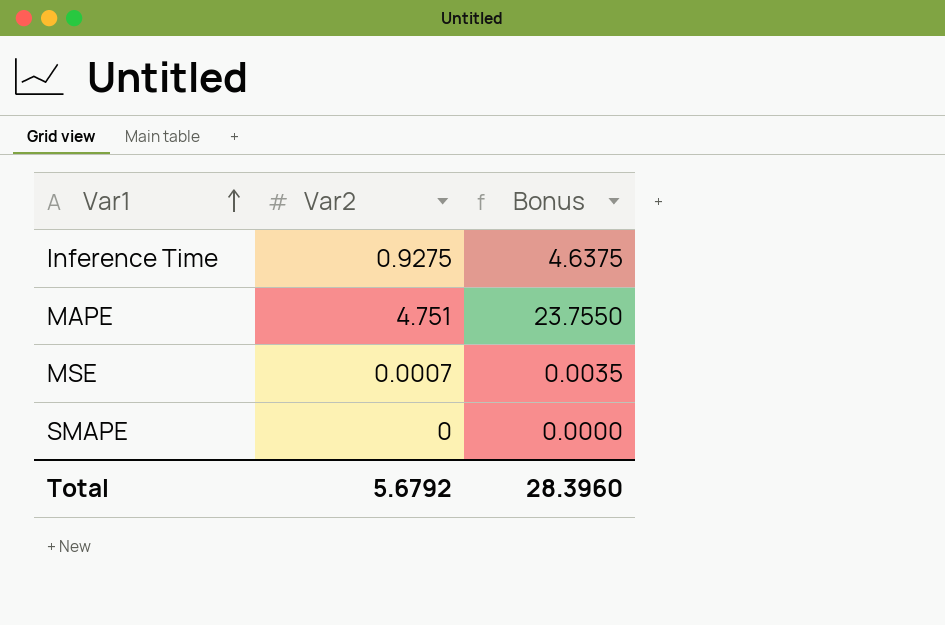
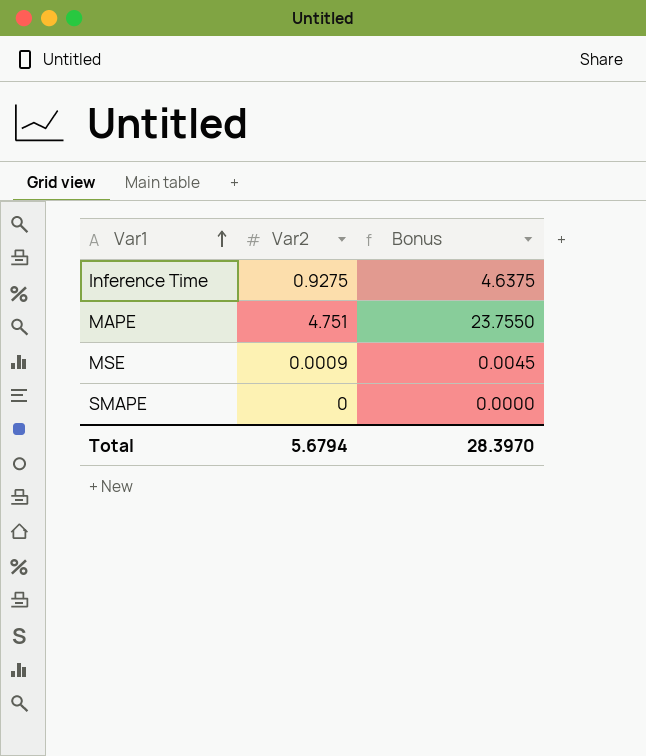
MSE | Var2: 0.0007 -> 0.0009
MSE | Bonus: 0.0035 -> 0.0045
Total | Var2: 5.6792 -> 5.6794
Total | Bonus: 28.3960 -> 28.3970

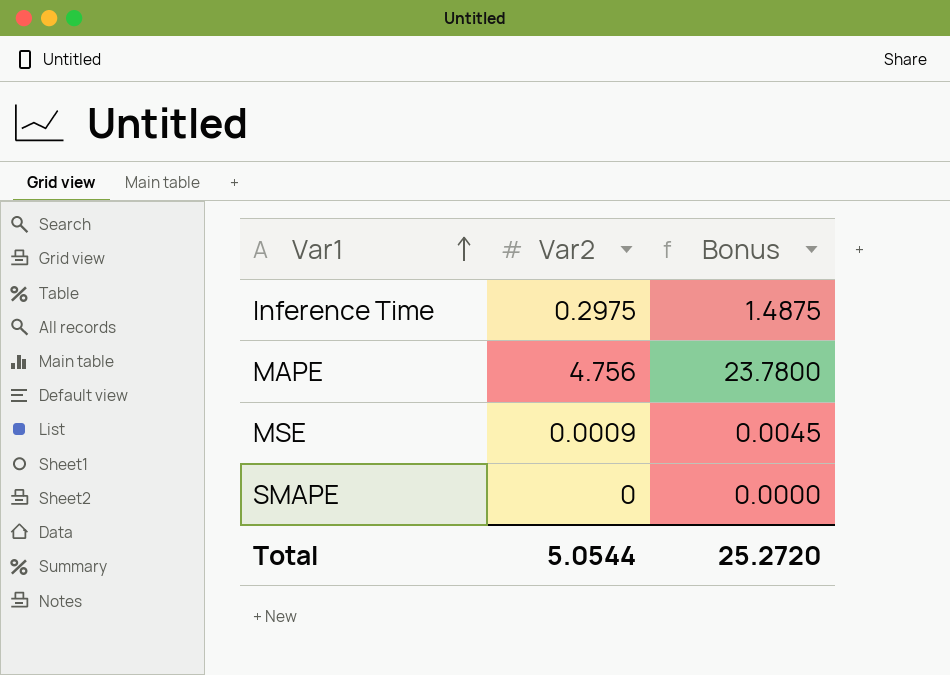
Inference Time | Var2: 0.9275 -> 0.2975
Inference Time | Bonus: 4.6375 -> 1.4875
MAPE | Var2: 4.751 -> 4.756
MAPE | Bonus: 23.7550 -> 23.7800
Total | Var2: 5.6794 -> 5.0544
Total | Bonus: 28.3970 -> 25.2720

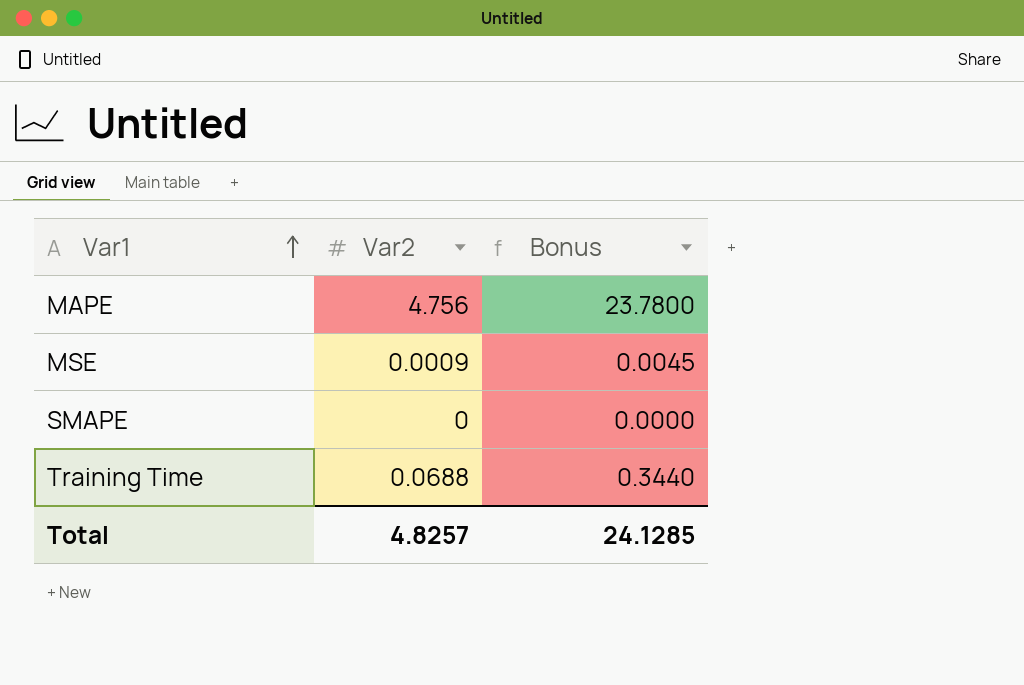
row Inference Time: 0.2975 | 1.4875 -> none
row Training Time: none -> 0.0688 | 0.3440
Total | Var2: 5.0544 -> 4.8257
Total | Bonus: 25.2720 -> 24.1285

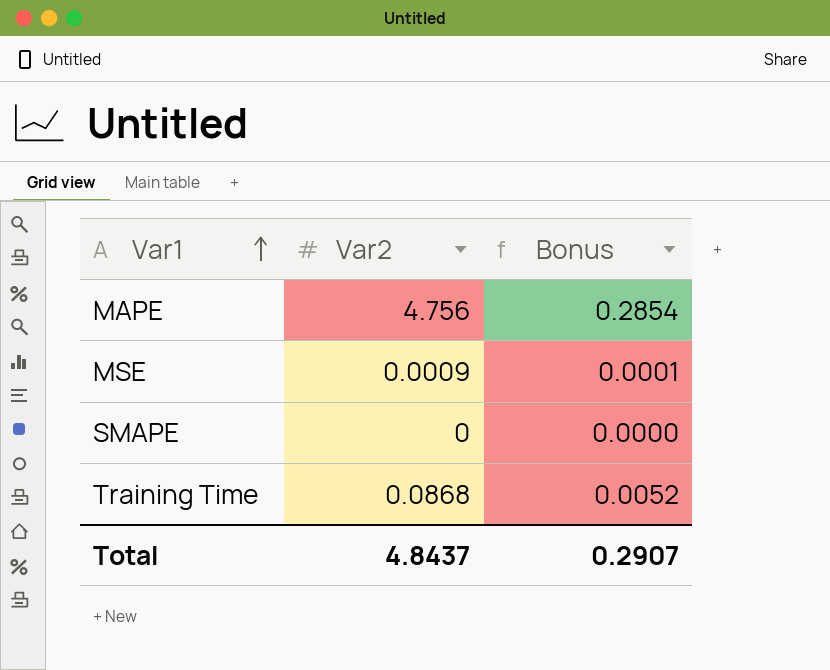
column Bonus | formula: [Var2] * 5 -> [Var2] * 0.06
Training Time | Var2: 0.0688 -> 0.0868
Total | Var2: 4.8257 -> 4.8437
Total | Bonus: 24.1285 -> 0.2907

